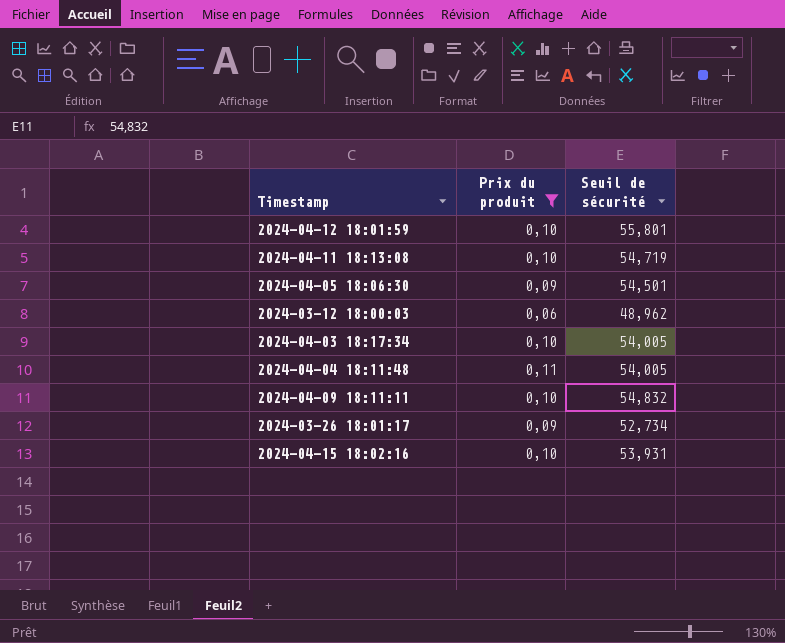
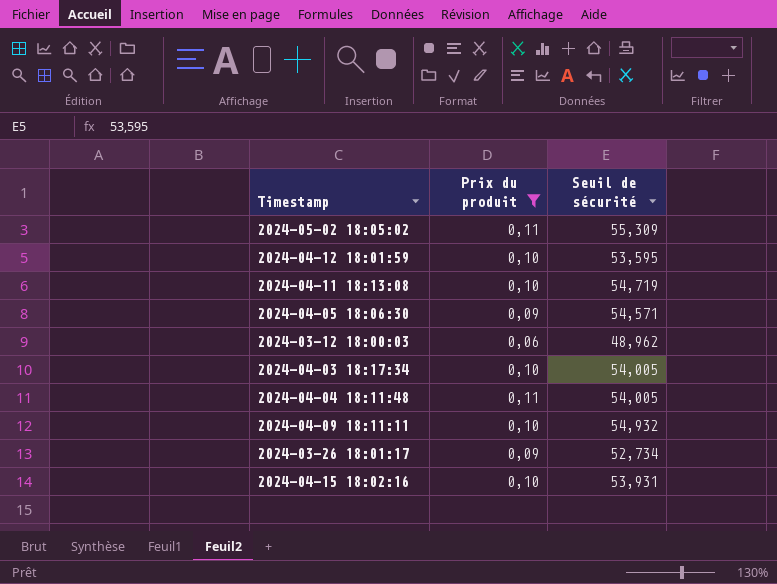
row 2024-05-02 18:05:02: none -> 0,11 | 55,309
2024-04-12 18:01:59 | Seuil de sécurité: 55,801 -> 53,595
2024-04-05 18:06:30 | Seuil de sécurité: 54,501 -> 54,571
2024-04-09 18:11:11 | Seuil de sécurité: 54,832 -> 54,932

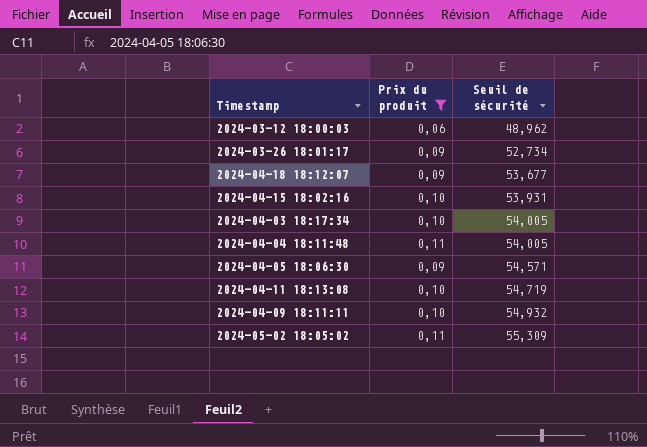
row order: none -> Seuil de sécurité ascending
row 2024-04-12 18:01:59: 0,10 | 53,595 -> none
row 2024-04-18 18:12:07: none -> 0,09 | 53,677

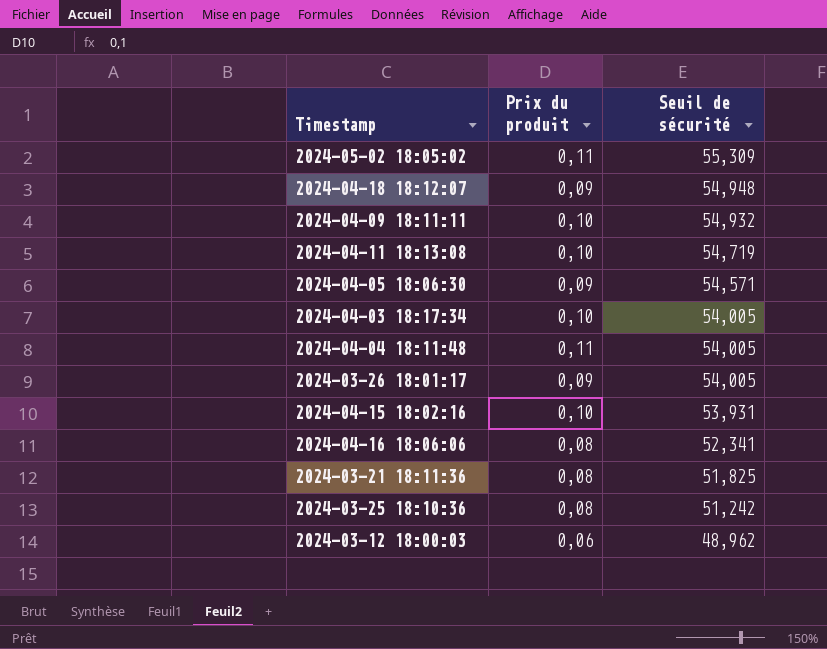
filter: Prix du produit != 0,08 -> none
row order: Seuil de sécurité ascending -> Seuil de sécurité descending
2024-04-18 18:12:07 | Seuil de sécurité: 53,677 -> 54,948
2024-03-26 18:01:17 | Seuil de sécurité: 52,734 -> 54,005

